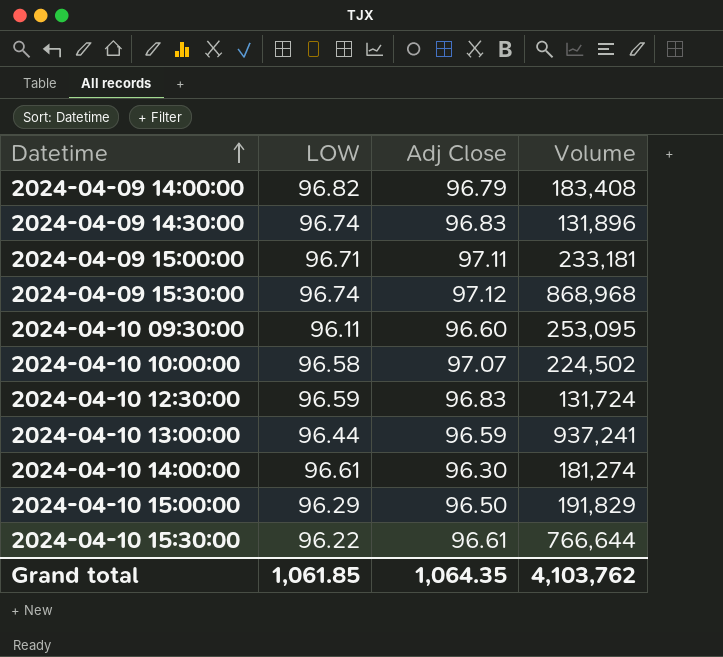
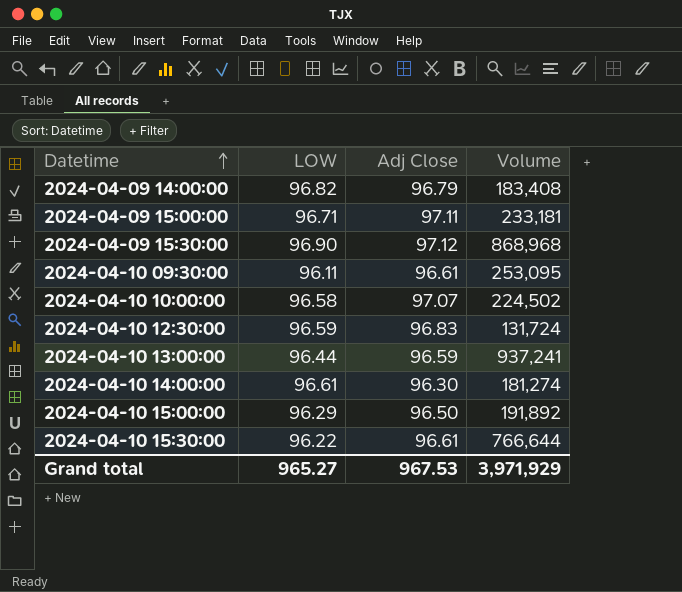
row 2024-04-09 14:30:00: 96.74 | 96.83 | 131,896 -> none
2024-04-09 15:30:00 | LOW: 96.74 -> 96.90
2024-04-10 09:30:00 | Adj Close: 96.60 -> 96.61
2024-04-10 15:00:00 | Volume: 191,829 -> 191,892
Grand total | LOW: 1,061.85 -> 965.27
Grand total | Adj Close: 1,064.35 -> 967.53
Grand total | Volume: 4,103,762 -> 3,971,929

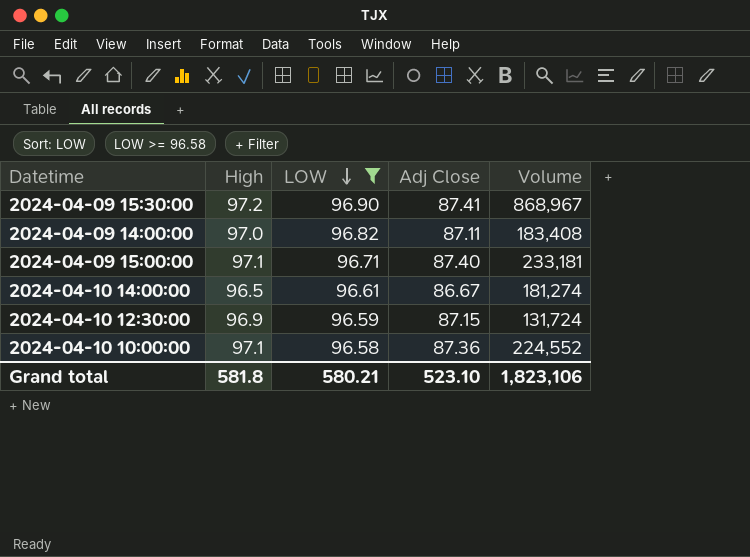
filter: none -> LOW >= 96.58
row order: Datetime ascending -> LOW descending
column High | position: none -> 2
2024-04-09 15:30:00 | Adj Close: 97.12 -> 87.41
2024-04-09 15:30:00 | Volume: 868,968 -> 868,967
2024-04-09 14:00:00 | Adj Close: 96.79 -> 87.11
2024-04-09 15:00:00 | Adj Close: 97.11 -> 87.40
2024-04-10 14:00:00 | Adj Close: 96.30 -> 86.67
2024-04-10 12:30:00 | Adj Close: 96.83 -> 87.15
2024-04-10 10:00:00 | Adj Close: 97.07 -> 87.36
2024-04-10 10:00:00 | Volume: 224,502 -> 224,552
Grand total | LOW: 965.27 -> 580.21
Grand total | Adj Close: 967.53 -> 523.10
Grand total | Volume: 3,971,929 -> 1,823,106

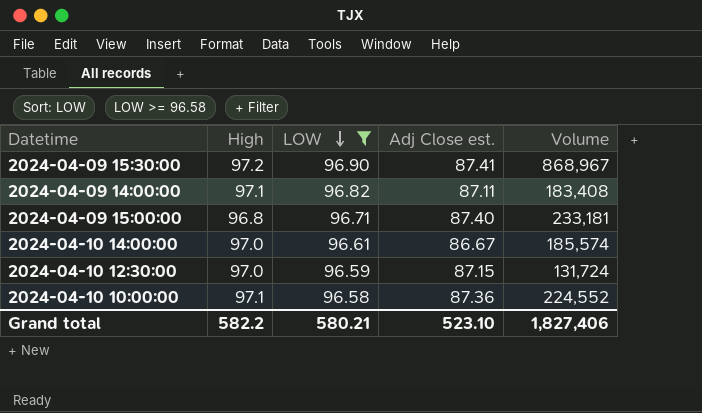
column name: Adj Close -> Adj Close est.
2024-04-09 14:00:00 | High: 97.0 -> 97.1
2024-04-09 15:00:00 | High: 97.1 -> 96.8
2024-04-10 14:00:00 | High: 96.5 -> 97.0
2024-04-10 14:00:00 | Volume: 181,274 -> 185,574
2024-04-10 12:30:00 | High: 96.9 -> 97.0
Grand total | High: 581.8 -> 582.2
Grand total | Volume: 1,823,106 -> 1,827,406

